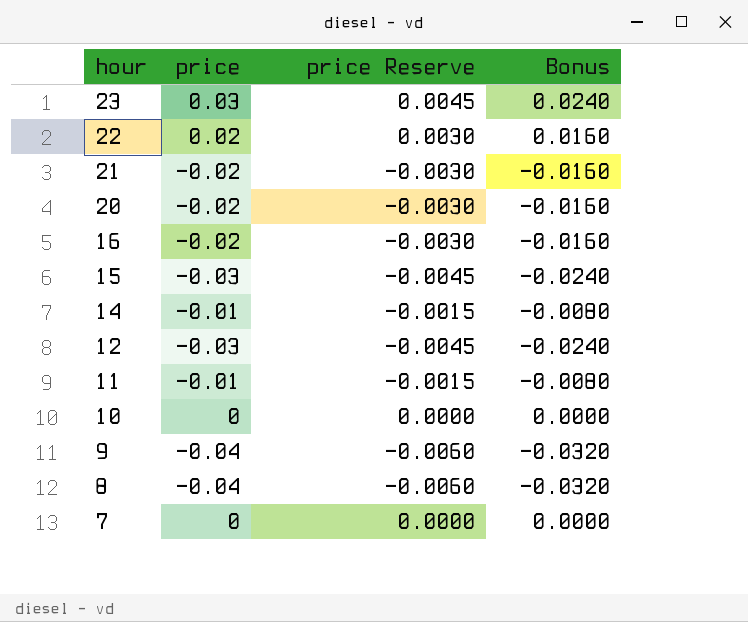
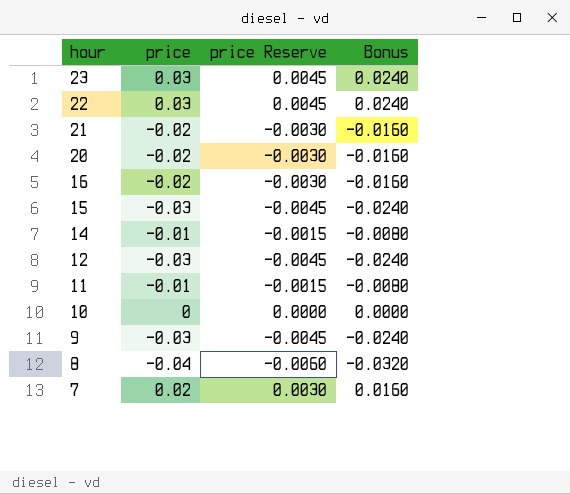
22 | price: 0.02 -> 0.03
22 | price Reserve: 0.0030 -> 0.0045
22 | Bonus: 0.0160 -> 0.0240
9 | price: -0.04 -> -0.03
9 | price Reserve: -0.0060 -> -0.0045
9 | Bonus: -0.0320 -> -0.0240
7 | price: 0 -> 0.02
7 | price Reserve: 0.0000 -> 0.0030
7 | Bonus: 0.0000 -> 0.0160

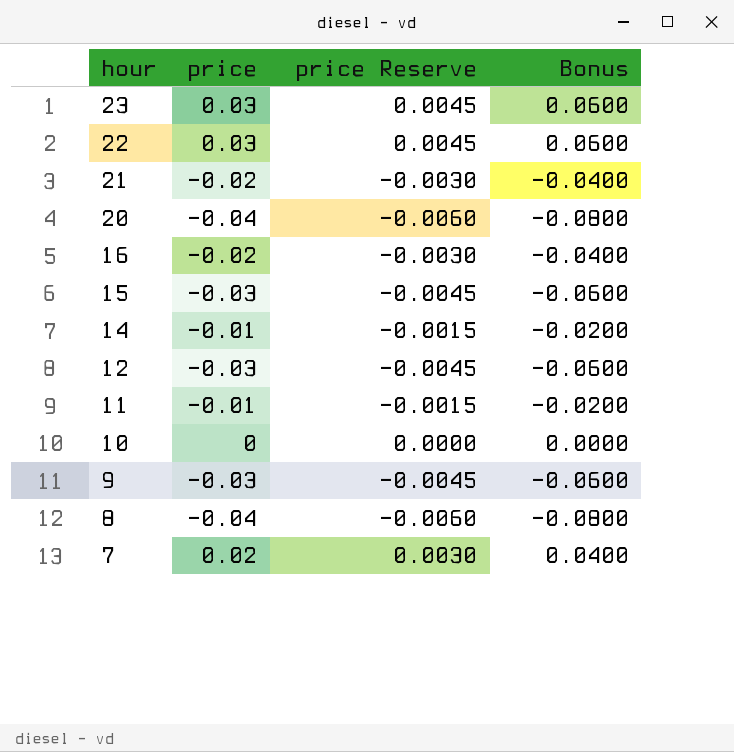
column Bonus | formula: [price] * 0.8 -> [price] * 2
20 | price: -0.02 -> -0.04
20 | price Reserve: -0.0030 -> -0.0060

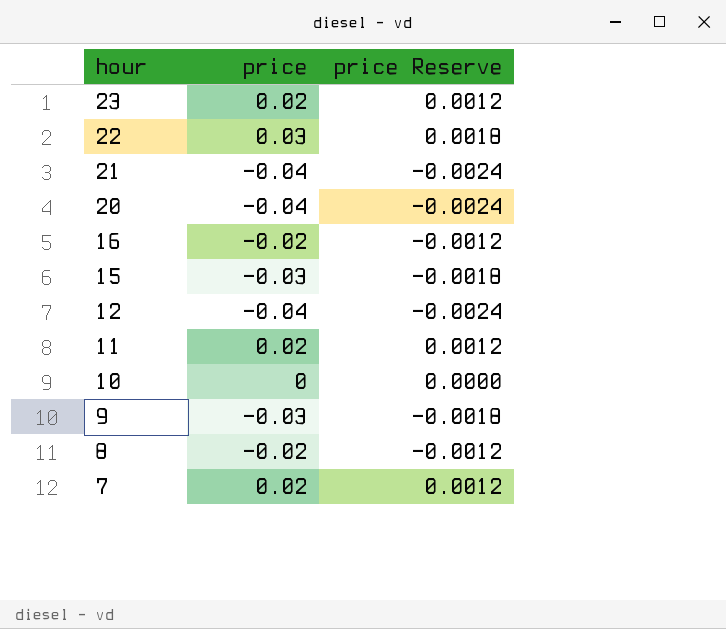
column Bonus | formula: [price] * 2 -> none
column price Reserve | formula: [price] * 0.15 -> [price] * 0.06
row 14: -0.01 | -0.0015 | -0.0200 -> none
23 | price: 0.03 -> 0.02
21 | price: -0.02 -> -0.04
12 | price: -0.03 -> -0.04
11 | price: -0.01 -> 0.02
8 | price: -0.04 -> -0.02

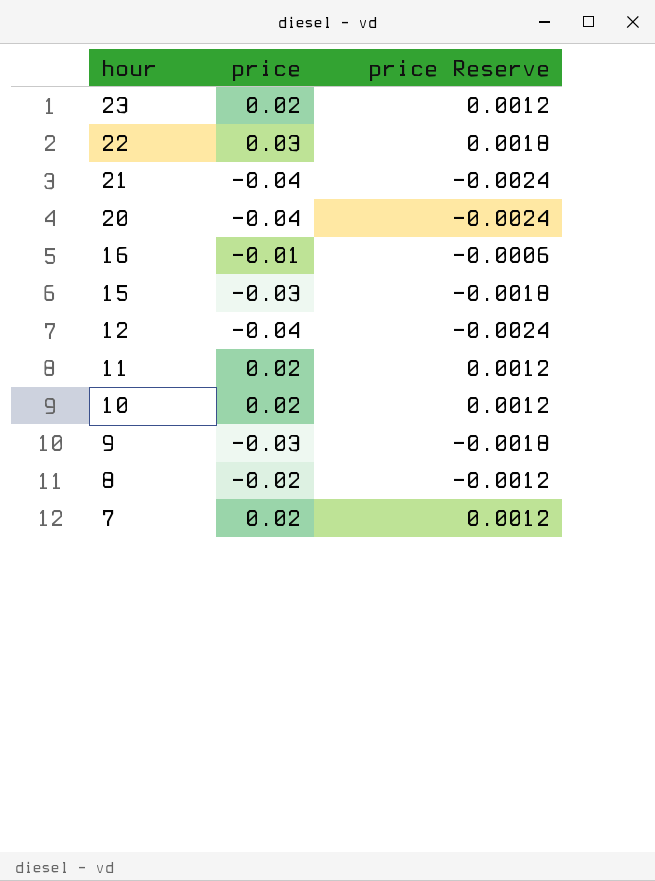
16 | price: -0.02 -> -0.01
16 | price Reserve: -0.0012 -> -0.0006
10 | price: 0 -> 0.02
10 | price Reserve: 0.0000 -> 0.0012

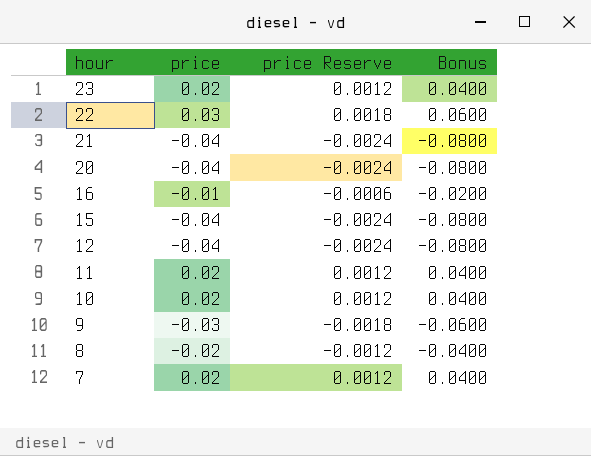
column Bonus | formula: none -> [price] * 2
15 | price: -0.03 -> -0.04
15 | price Reserve: -0.0018 -> -0.0024

